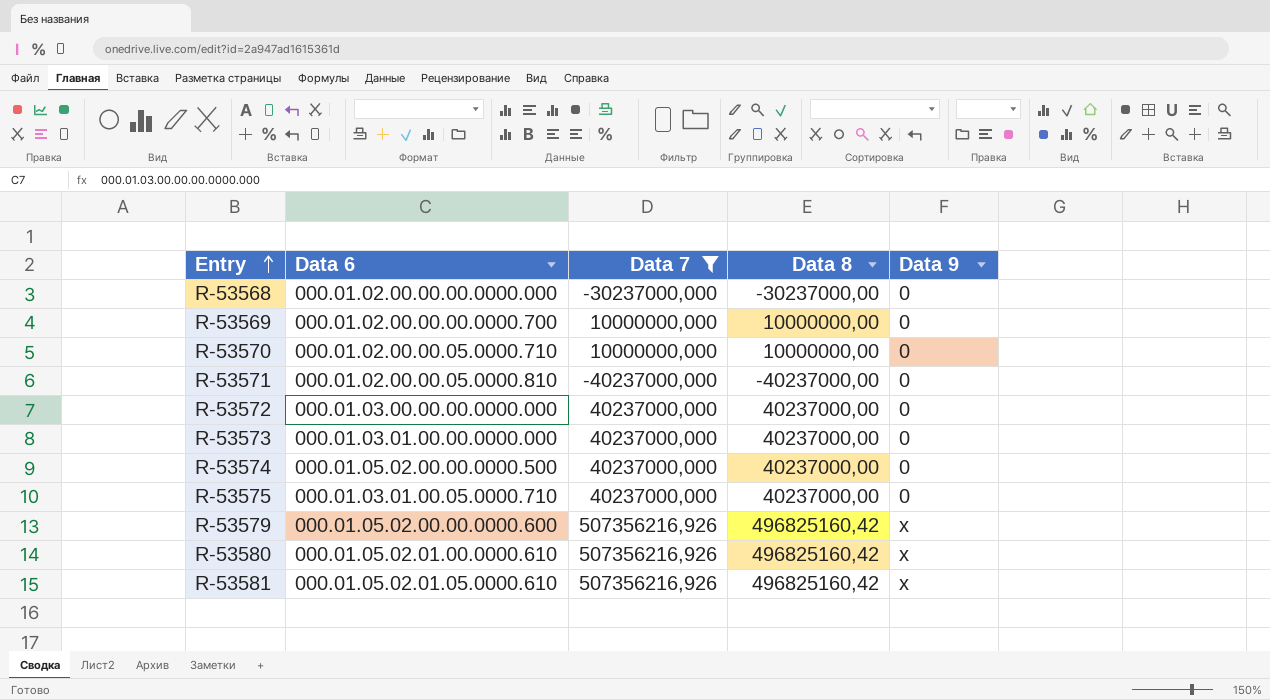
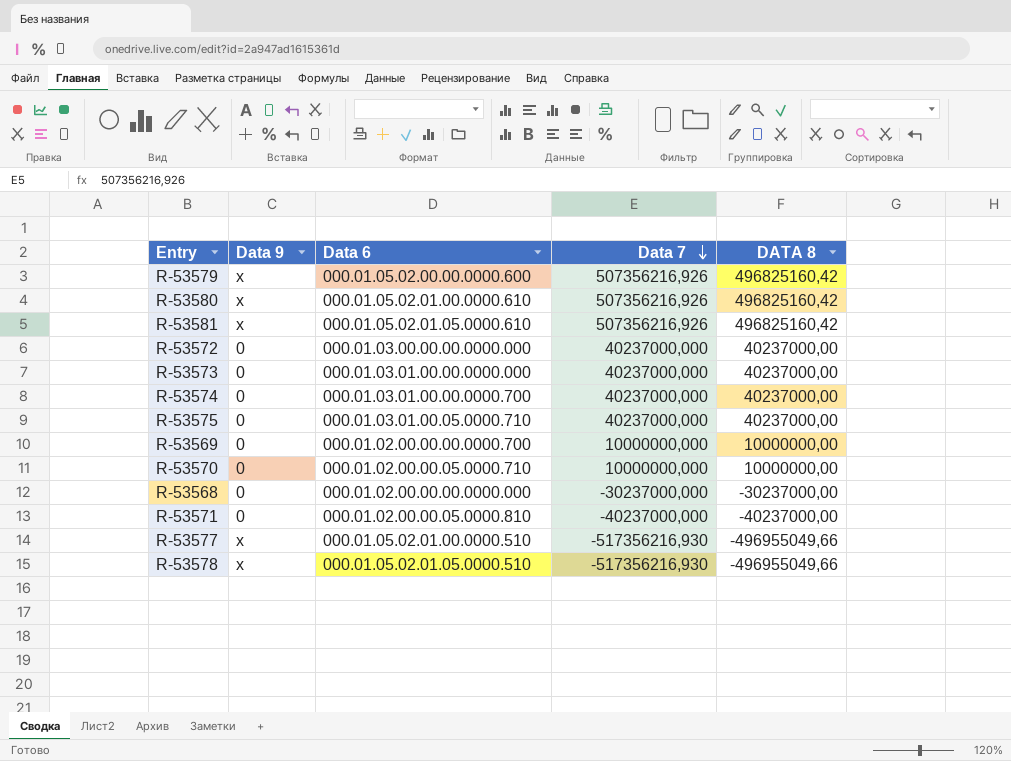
filter: Data 7 != -517356216,930 -> none
row order: Entry ascending -> Data 7 descending
column Data 9 | position: 5 -> 2
column name: Data 8 -> DATA 8
R-53574 | Data 6: 000.01.05.02.00.00.0000.500 -> 000.01.03.01.00.00.0000.700

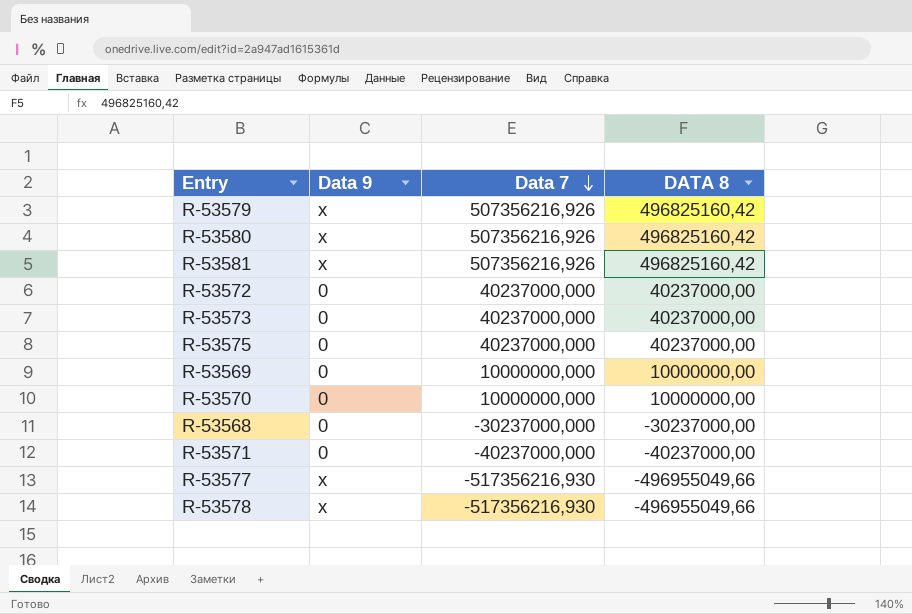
column Data 6 | position: 3 -> none
row R-53574: 0 | 000.01.03.01.00.00.0000.700 | 40237000,000 | 40237000,00 -> none

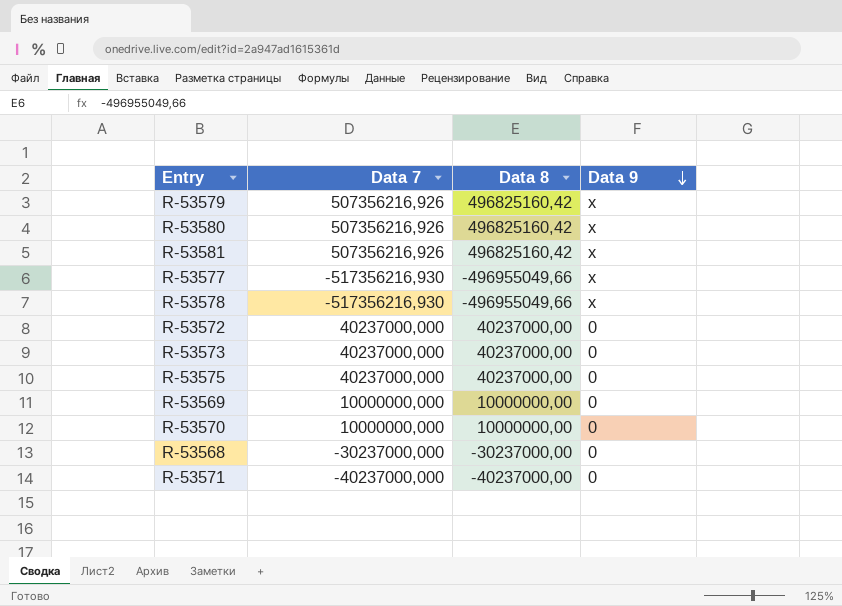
row order: Data 7 descending -> Data 9 descending
column name: DATA 8 -> Data 8
column Data 9 | position: 2 -> 4

